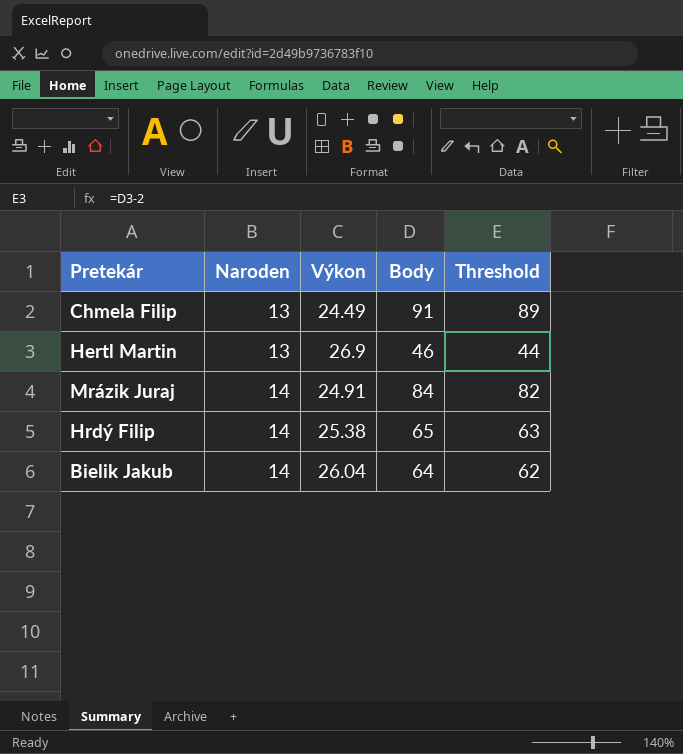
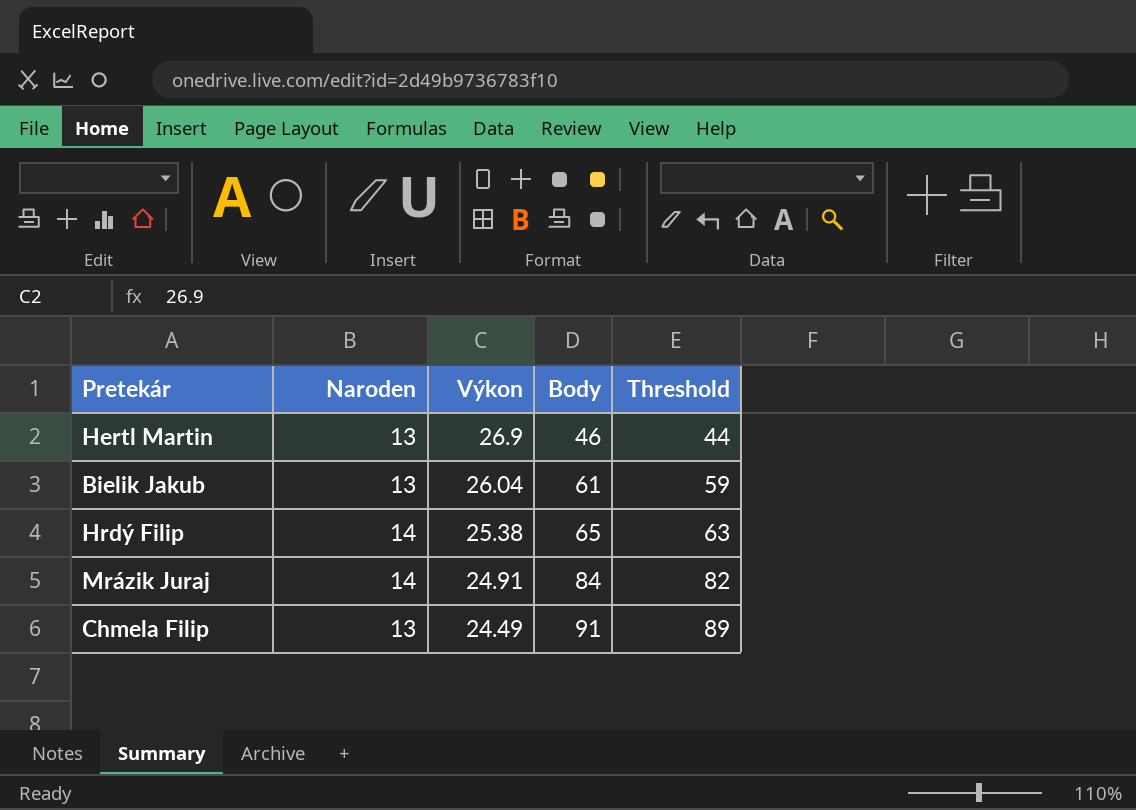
row order: Naroden ascending -> Výkon descending
Bielik Jakub | Naroden: 14 -> 13
Bielik Jakub | Body: 64 -> 61
Bielik Jakub | Threshold: 62 -> 59

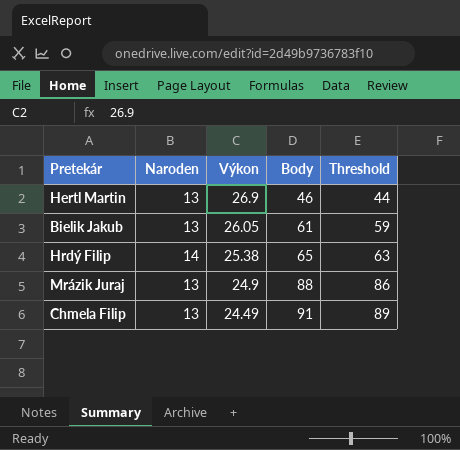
Bielik Jakub | Výkon: 26.04 -> 26.05
Mrázik Juraj | Naroden: 14 -> 13
Mrázik Juraj | Výkon: 24.91 -> 24.9
Mrázik Juraj | Body: 84 -> 88
Mrázik Juraj | Threshold: 82 -> 86

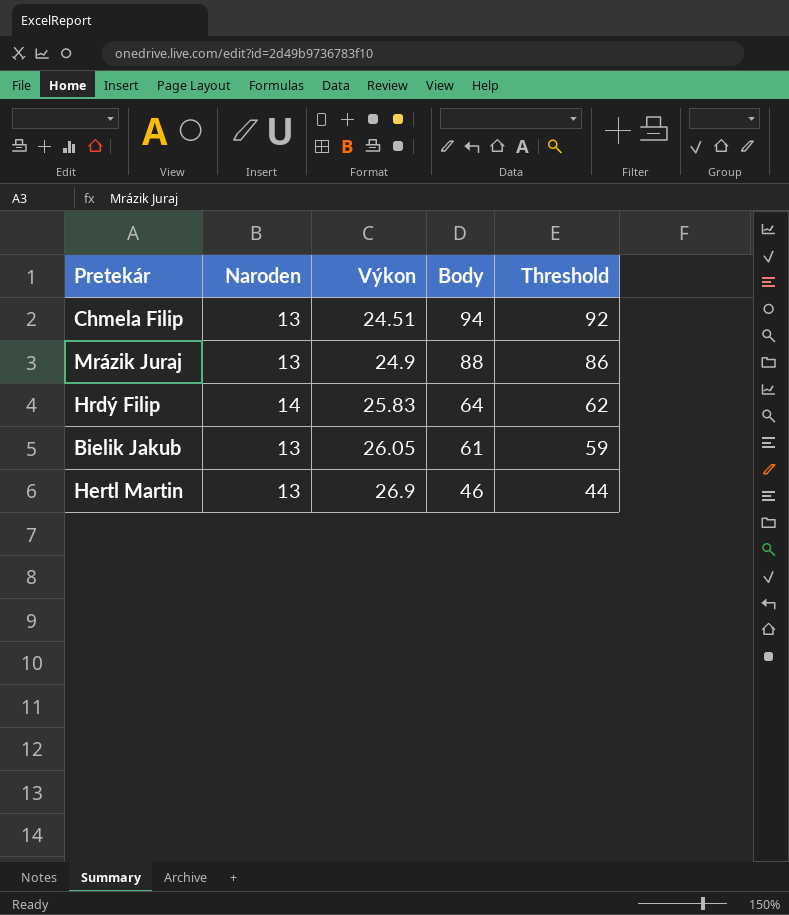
row order: Výkon descending -> Výkon ascending
Chmela Filip | Výkon: 24.49 -> 24.51
Chmela Filip | Body: 91 -> 94
Chmela Filip | Threshold: 89 -> 92
Hrdý Filip | Výkon: 25.38 -> 25.83
Hrdý Filip | Body: 65 -> 64
Hrdý Filip | Threshold: 63 -> 62

